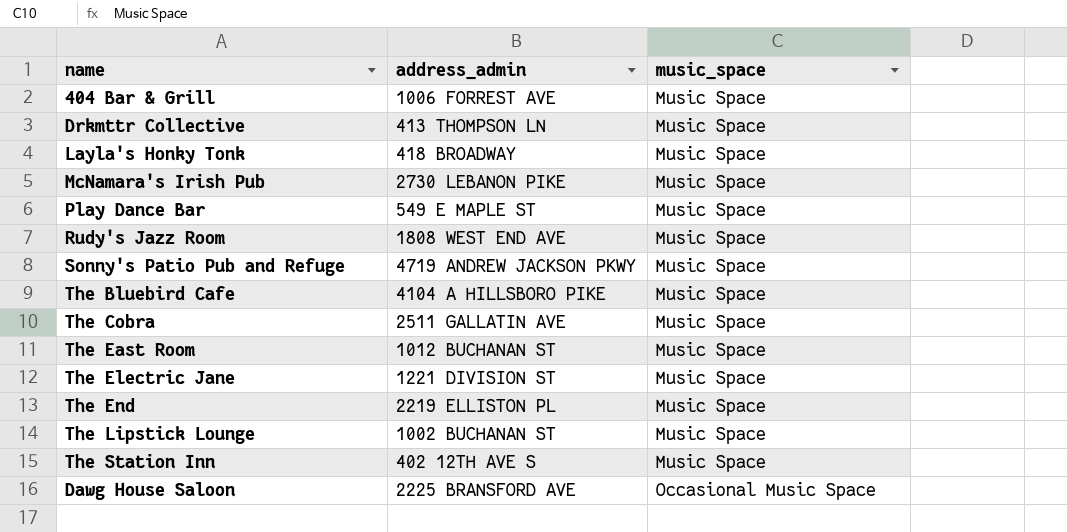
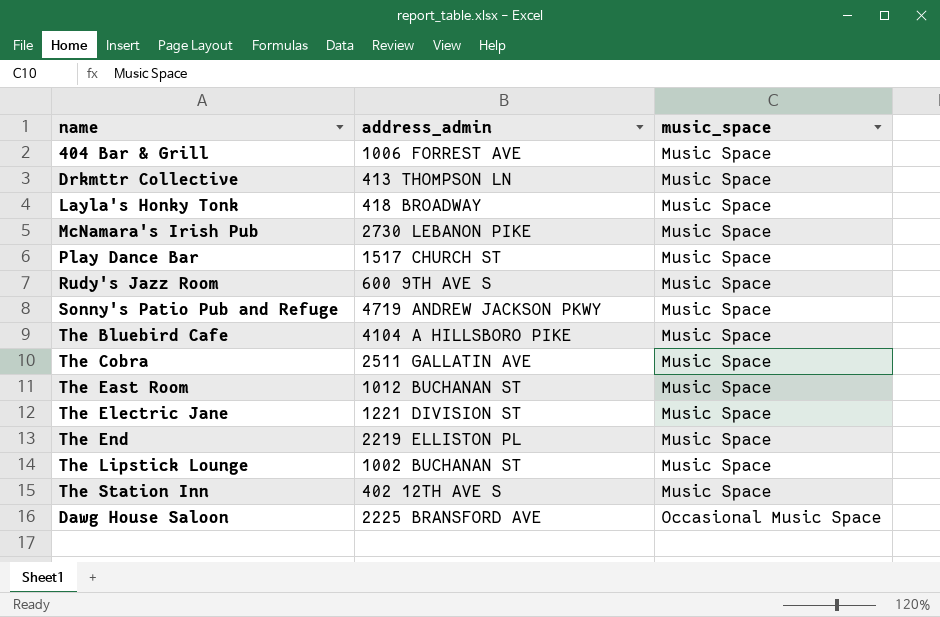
Play Dance Bar | address_admin: 549 E MAPLE ST -> 1517 CHURCH ST
Rudy's Jazz Room | address_admin: 1808 WEST END AVE -> 600 9TH AVE S

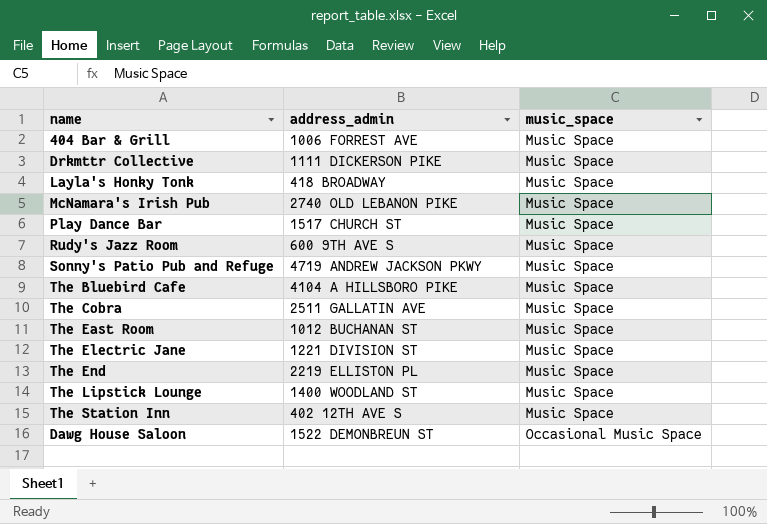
Drkmttr Collective | address_admin: 413 THOMPSON LN -> 1111 DICKERSON PIKE
McNamara's Irish Pub | address_admin: 2730 LEBANON PIKE -> 2740 OLD LEBANON PIKE
The Lipstick Lounge | address_admin: 1002 BUCHANAN ST -> 1400 WOODLAND ST
Dawg House Saloon | address_admin: 2225 BRANSFORD AVE -> 1522 DEMONBREUN ST

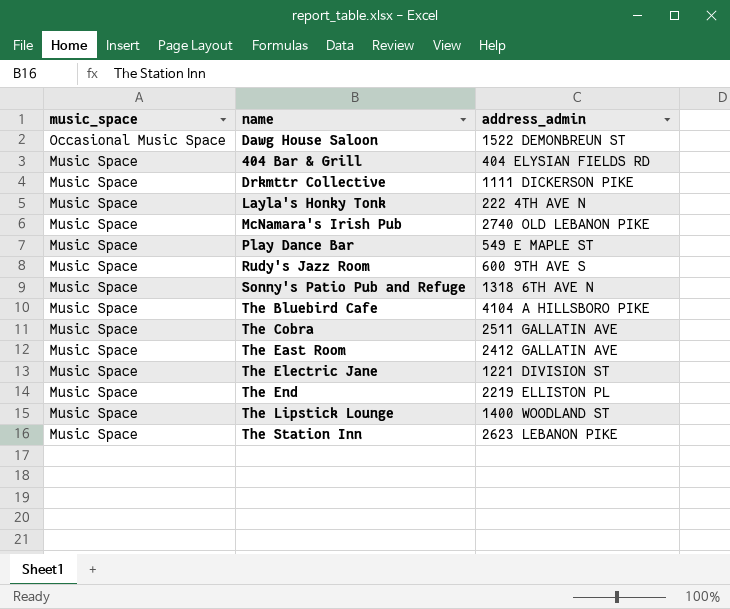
row order: music_space ascending -> music_space descending
column music_space | position: 3 -> 1
404 Bar & Grill | address_admin: 1006 FORREST AVE -> 404 ELYSIAN FIELDS RD
Layla's Honky Tonk | address_admin: 418 BROADWAY -> 222 4TH AVE N
Play Dance Bar | address_admin: 1517 CHURCH ST -> 549 E MAPLE ST
Sonny's Patio Pub and Refuge | address_admin: 4719 ANDREW JACKSON PKWY -> 1318 6TH AVE N
The East Room | address_admin: 1012 BUCHANAN ST -> 2412 GALLATIN AVE
The Station Inn | address_admin: 402 12TH AVE S -> 2623 LEBANON PIKE

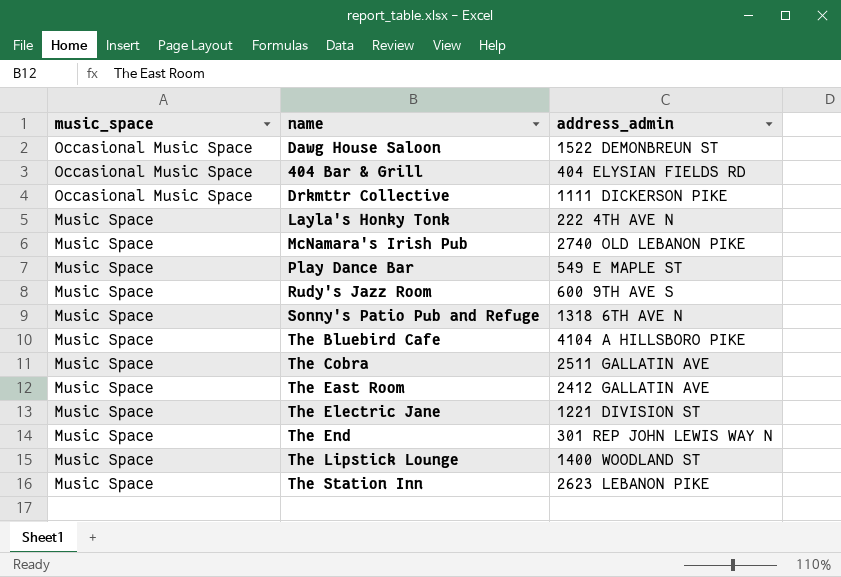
404 Bar & Grill | music_space: Music Space -> Occasional Music Space
Drkmttr Collective | music_space: Music Space -> Occasional Music Space
The End | address_admin: 2219 ELLISTON PL -> 301 REP JOHN LEWIS WAY N

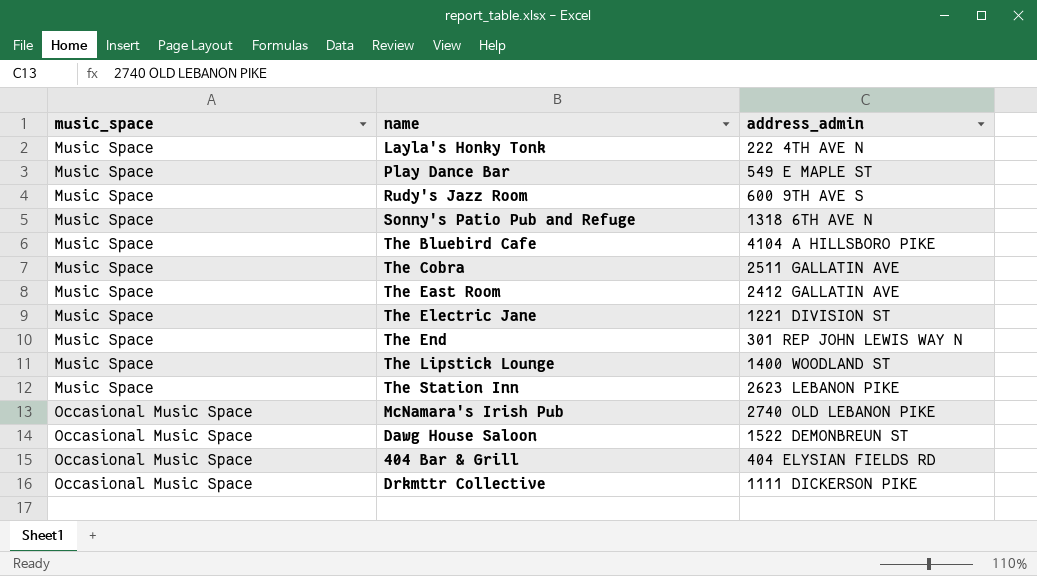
row order: music_space descending -> music_space ascending
McNamara's Irish Pub | music_space: Music Space -> Occasional Music Space

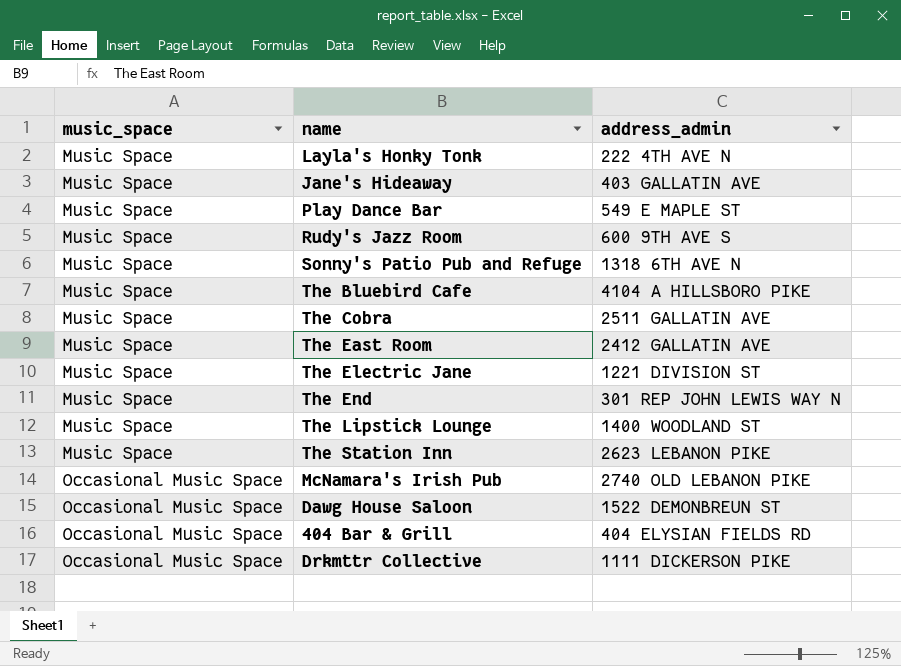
row Jane's Hideaway: none -> Music Space | 403 GALLATIN AVE

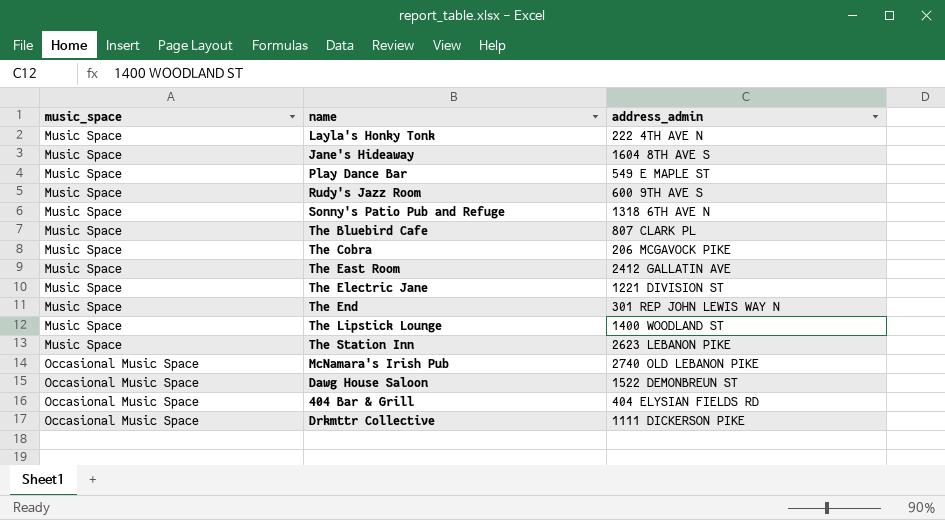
Jane's Hideaway | address_admin: 403 GALLATIN AVE -> 1604 8TH AVE S
The Bluebird Cafe | address_admin: 4104 A HILLSBORO PIKE -> 807 CLARK PL
The Cobra | address_admin: 2511 GALLATIN AVE -> 206 MCGAVOCK PIKE

